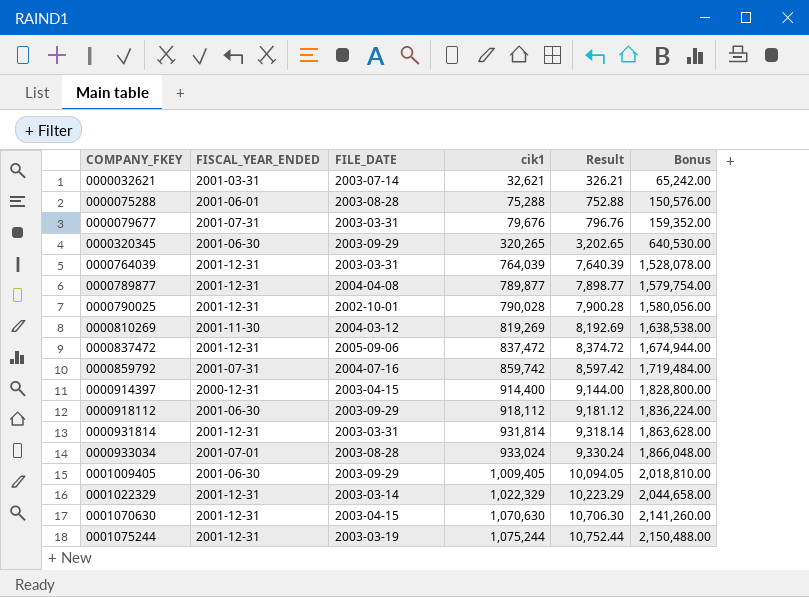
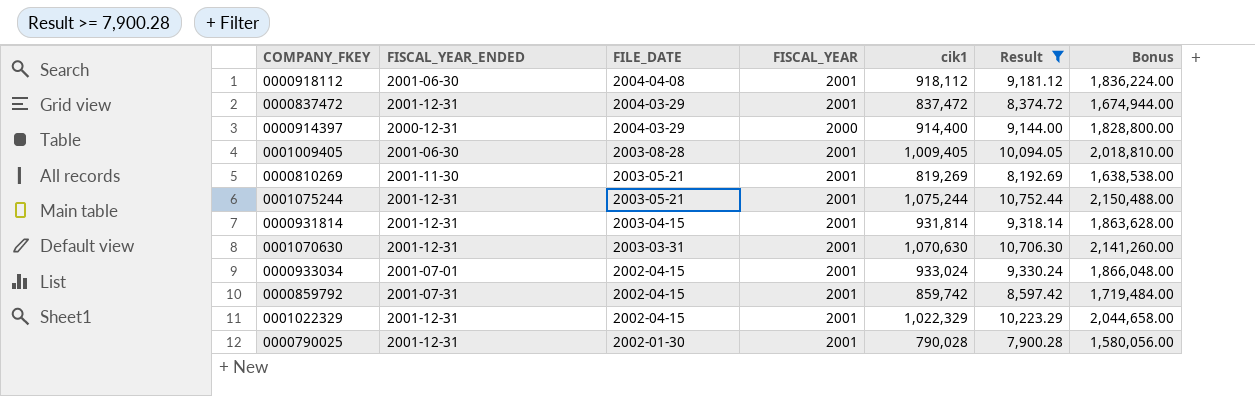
filter: none -> Result >= 7,900.28
row order: COMPANY_FKEY ascending -> FILE_DATE descending
column FISCAL_YEAR | position: none -> 4
0000918112 | FILE_DATE: 2003-09-29 -> 2004-04-08
0000837472 | FILE_DATE: 2005-09-06 -> 2004-03-29
0000914397 | FILE_DATE: 2003-04-15 -> 2004-03-29
0001009405 | FILE_DATE: 2003-09-29 -> 2003-08-28
0000810269 | FILE_DATE: 2004-03-12 -> 2003-05-21
0001075244 | FILE_DATE: 2003-03-19 -> 2003-05-21
0000931814 | FILE_DATE: 2003-03-31 -> 2003-04-15
0001070630 | FILE_DATE: 2003-04-15 -> 2003-03-31
0000933034 | FILE_DATE: 2003-08-28 -> 2002-04-15
0000859792 | FILE_DATE: 2004-07-16 -> 2002-04-15
0001022329 | FILE_DATE: 2003-03-14 -> 2002-04-15
0000790025 | FILE_DATE: 2002-10-01 -> 2002-01-30

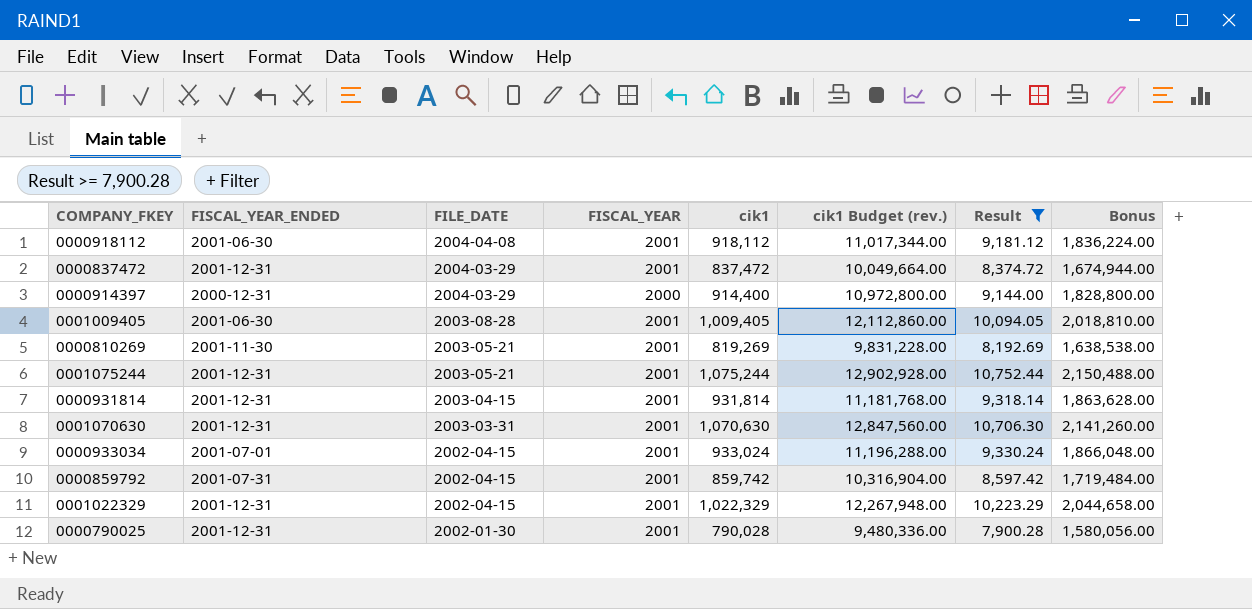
column cik1 Budget (rev.) | formula: none -> [cik1] * 12

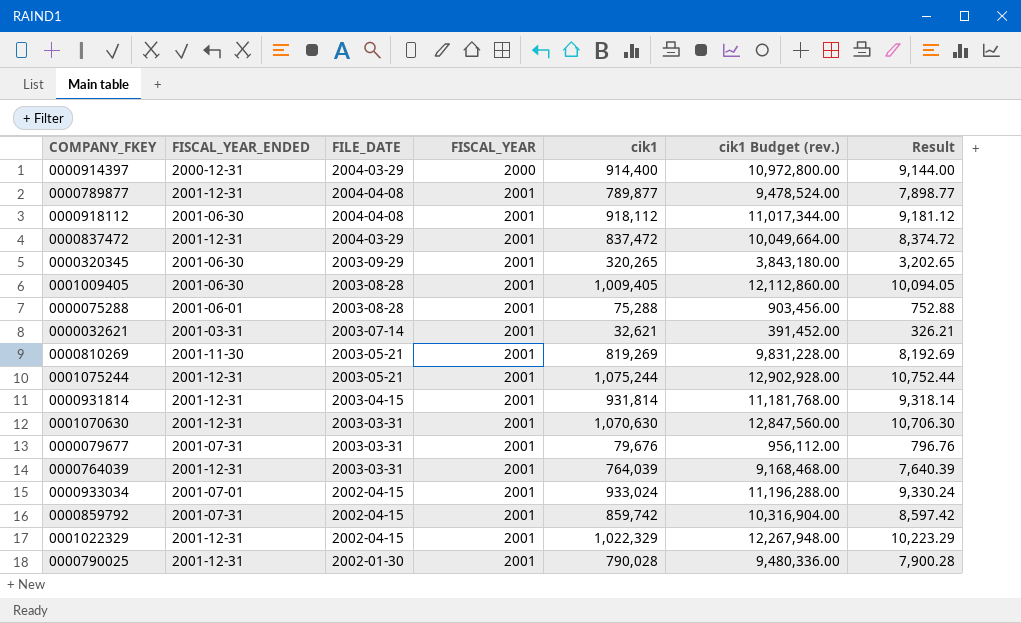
filter: Result >= 7,900.28 -> none
row order: FILE_DATE descending -> FISCAL_YEAR ascending
column Bonus | formula: [cik1] * 2 -> none

